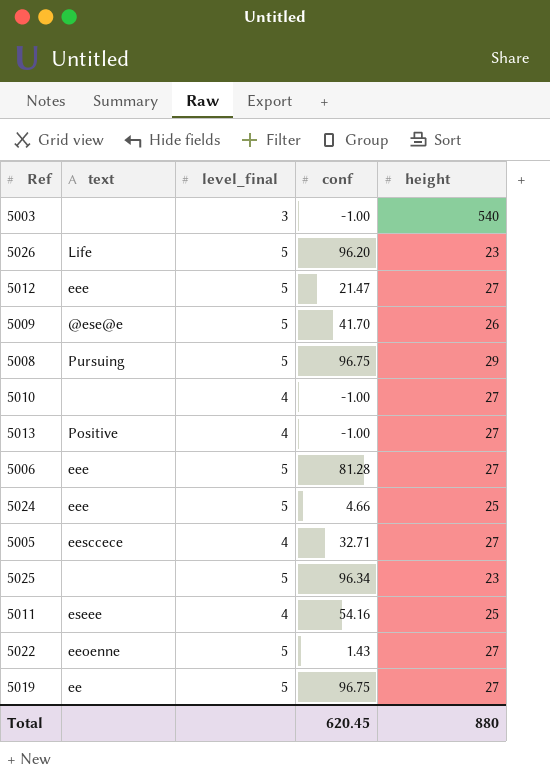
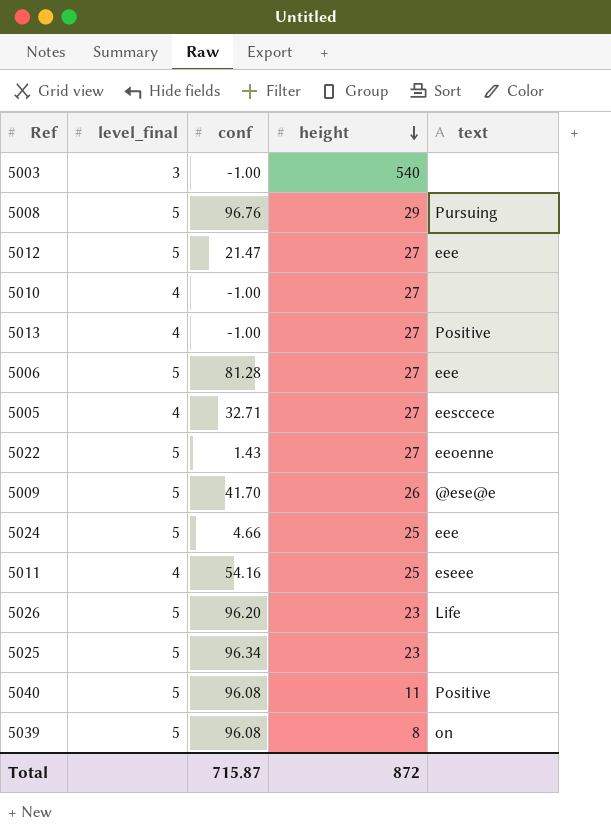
row order: none -> height descending
column text | position: 2 -> 5
row 5019: ee | 5 | 96.75 | 27 -> none
5008 | conf: 96.75 -> 96.76
row 5040: none -> 5 | 96.08 | 11 | Positive
row 5039: none -> 5 | 96.08 | 8 | on
Total | conf: 620.45 -> 715.87
Total | height: 880 -> 872

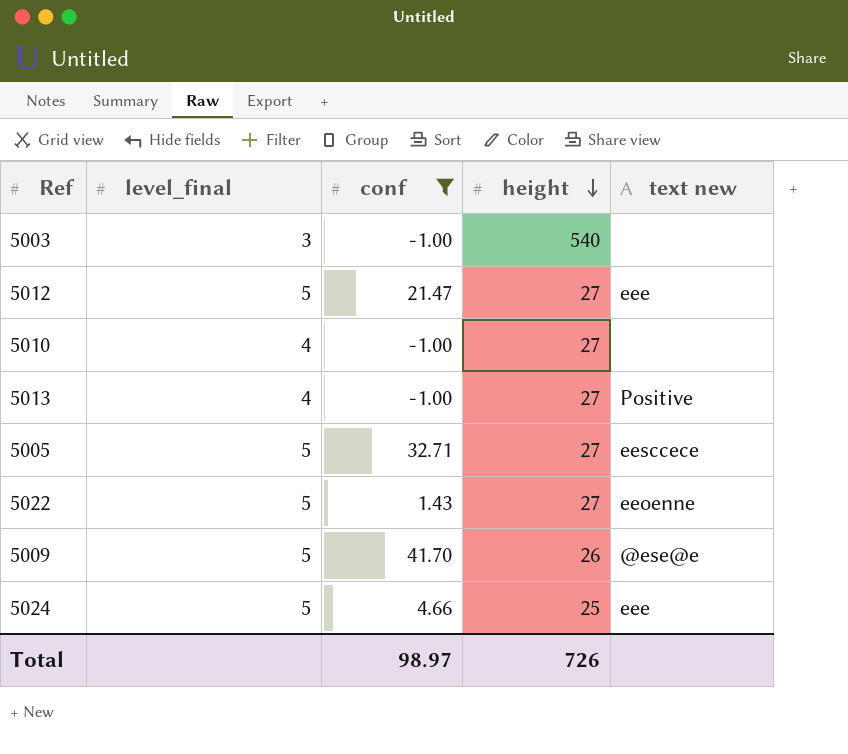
filter: none -> conf <= 41.70
column name: text -> text new
5005 | level_final: 4 -> 5
Total | conf: 715.87 -> 98.97
Total | height: 872 -> 726

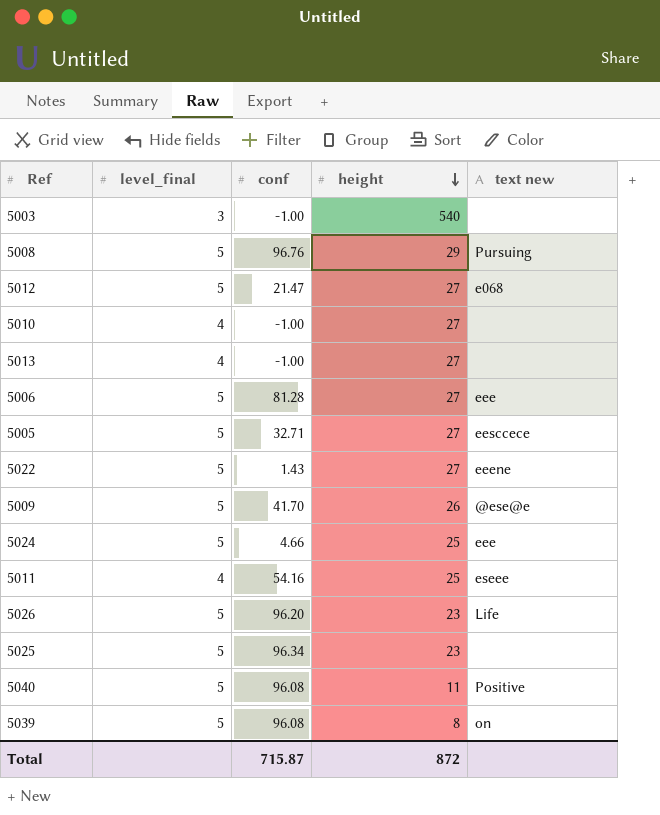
filter: conf <= 41.70 -> none
5012 | text new: eee -> e068
5013 | text new: Positive -> none
5022 | text new: eeoenne -> eeene
Total | conf: 98.97 -> 715.87
Total | height: 726 -> 872

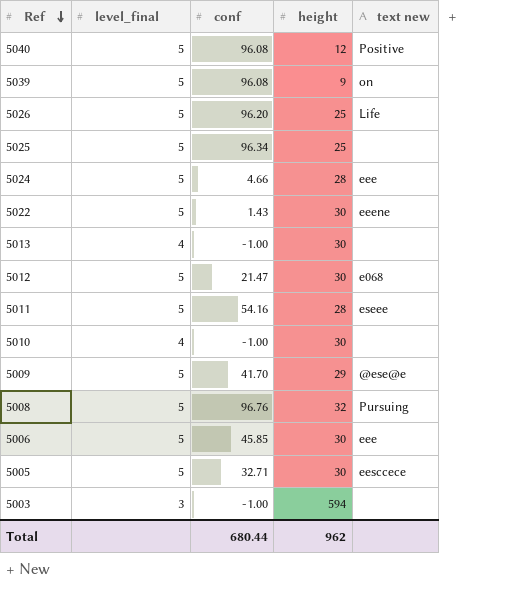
row order: height descending -> Ref descending
5040 | height: 11 -> 12
5039 | height: 8 -> 9
5026 | height: 23 -> 25
5025 | height: 23 -> 25
5024 | height: 25 -> 28
5022 | height: 27 -> 30
5013 | height: 27 -> 30
5012 | height: 27 -> 30
5011 | level_final: 4 -> 5
5011 | height: 25 -> 28
5010 | height: 27 -> 30
5009 | height: 26 -> 29
5008 | height: 29 -> 32
5006 | conf: 81.28 -> 45.85
5006 | height: 27 -> 30
5005 | height: 27 -> 30
5003 | height: 540 -> 594
Total | conf: 715.87 -> 680.44
Total | height: 872 -> 962

